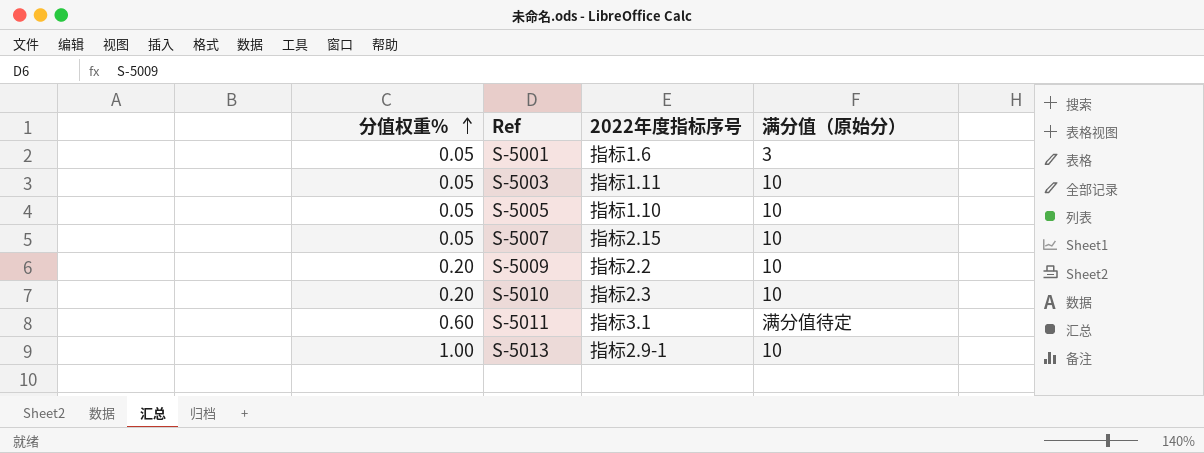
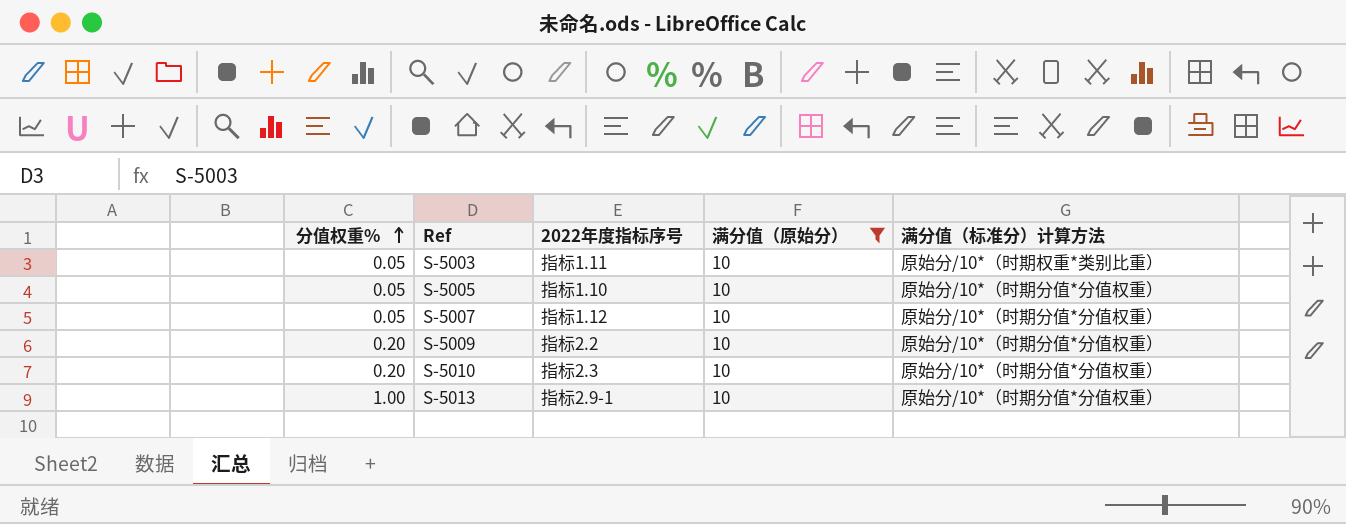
filter: none -> 满分值（原始分） = 10
column 满分值（标准分）计算方法 | position: none -> 5
S-5007 | 2022年度指标序号: 指标2.15 -> 指标1.12

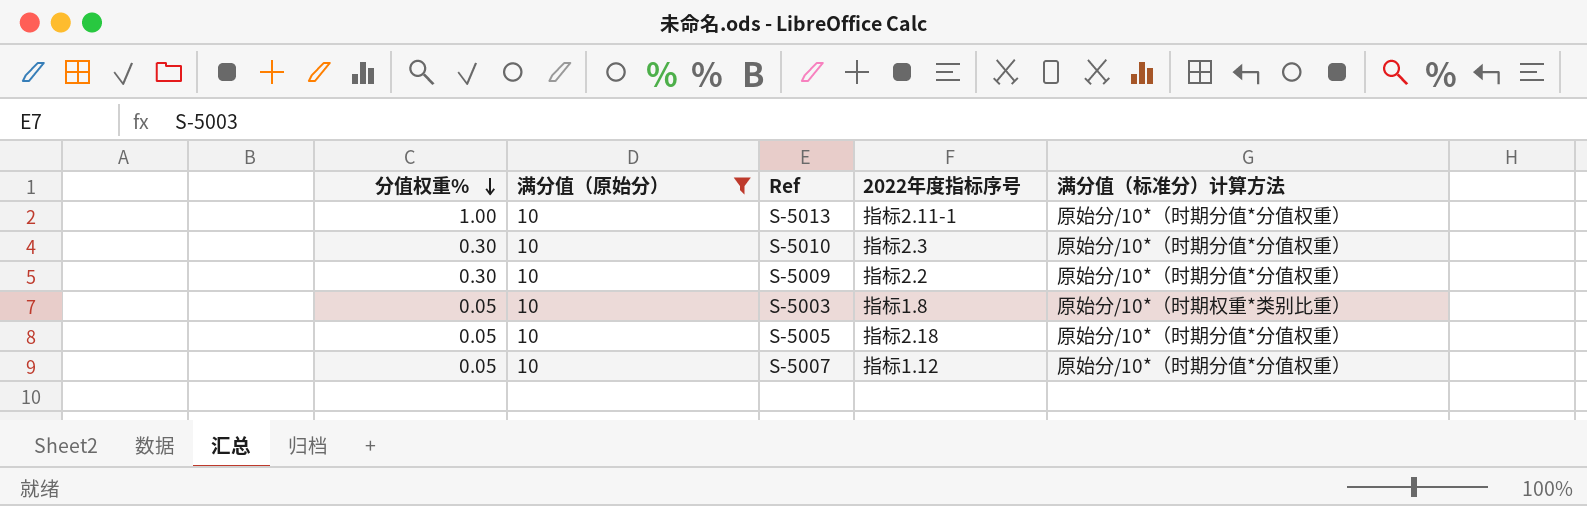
row order: 分值权重% ascending -> 分值权重% descending
column 满分值（原始分） | position: 4 -> 2
S-5013 | 2022年度指标序号: 指标2.9-1 -> 指标2.11-1
S-5010 | 分值权重%: 0.20 -> 0.30
S-5009 | 分值权重%: 0.20 -> 0.30
S-5003 | 2022年度指标序号: 指标1.11 -> 指标1.8
S-5005 | 2022年度指标序号: 指标1.10 -> 指标2.18

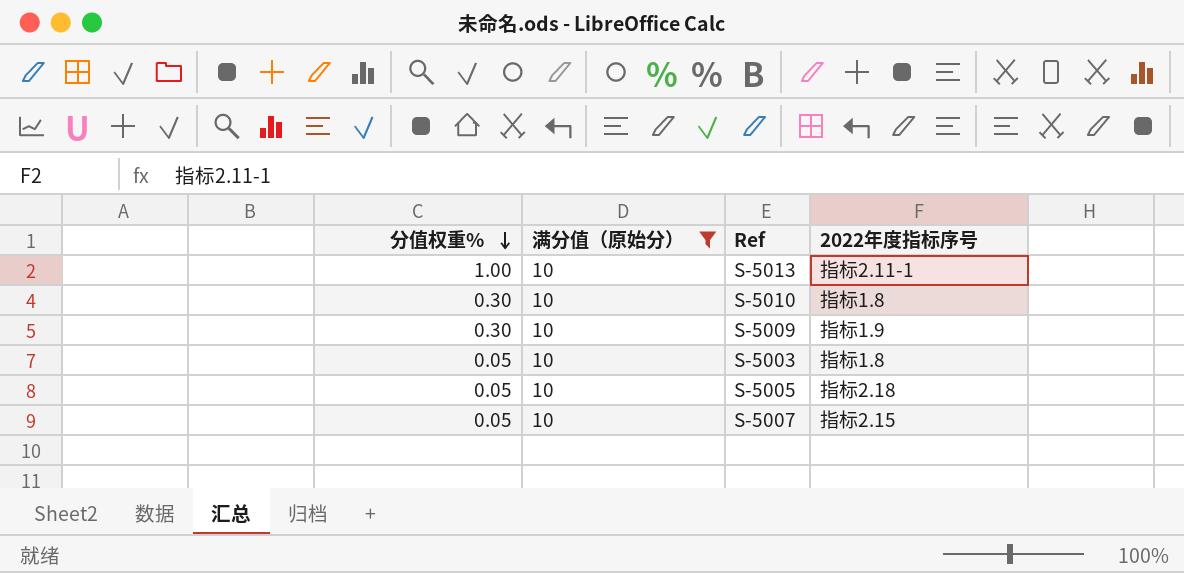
column 满分值（标准分）计算方法 | position: 5 -> none
S-5010 | 2022年度指标序号: 指标2.3 -> 指标1.8
S-5009 | 2022年度指标序号: 指标2.2 -> 指标1.9
S-5007 | 2022年度指标序号: 指标1.12 -> 指标2.15

